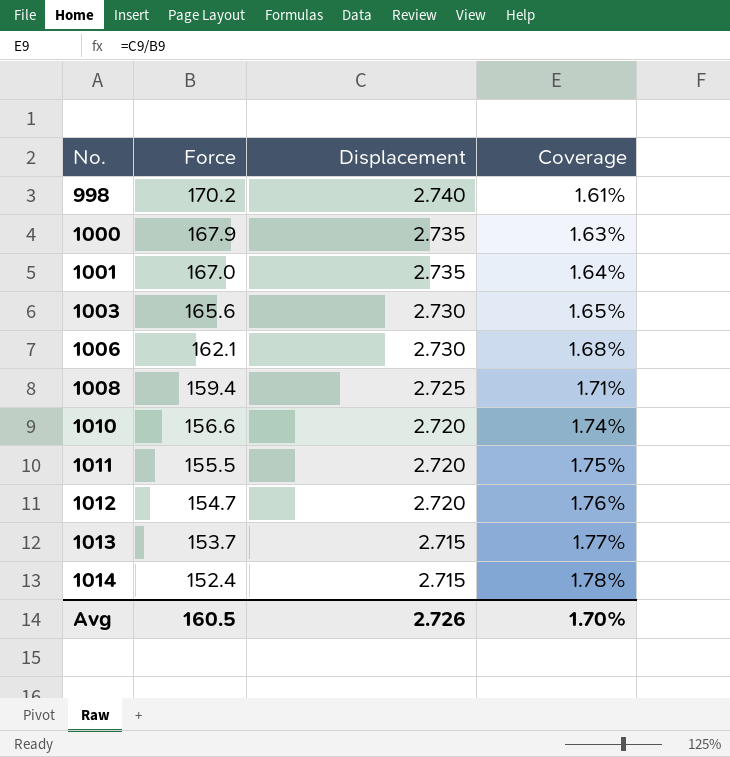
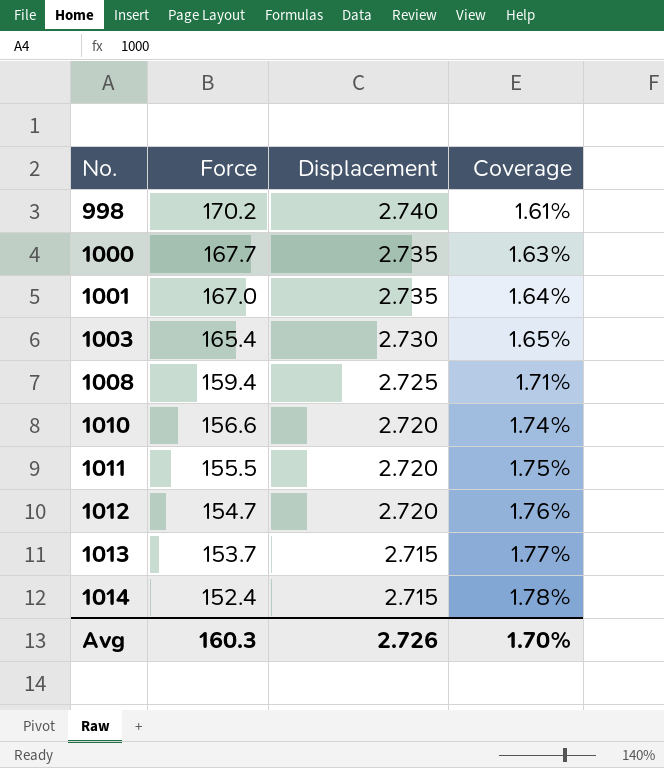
row 1006: 162.1 | 2.730 | 1.68% -> none
1000 | Force: 167.9 -> 167.7
1003 | Force: 165.6 -> 165.4
Avg | Force: 160.5 -> 160.3

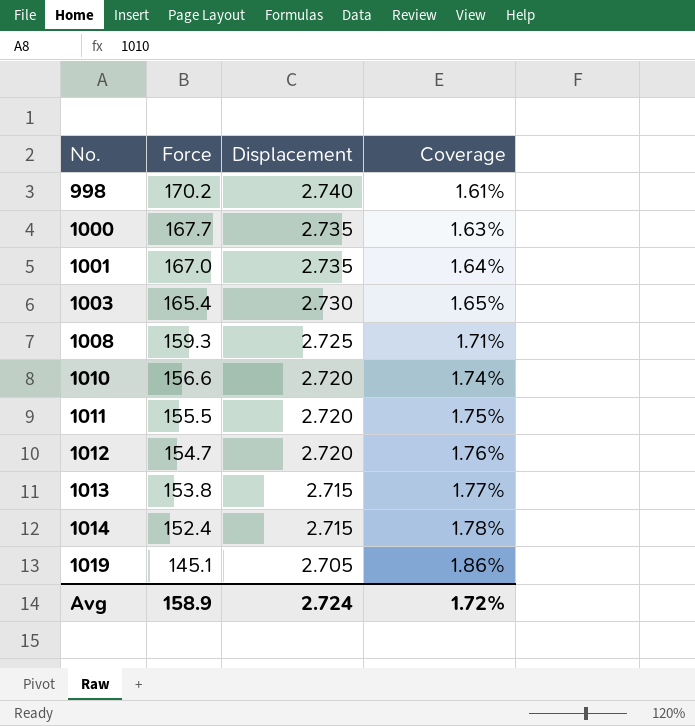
1008 | Force: 159.4 -> 159.3
1013 | Force: 153.7 -> 153.8
row 1019: none -> 145.1 | 2.705 | 1.86%
Avg | Force: 160.3 -> 158.9
Avg | Displacement: 2.726 -> 2.724
Avg | Coverage: 1.70% -> 1.72%

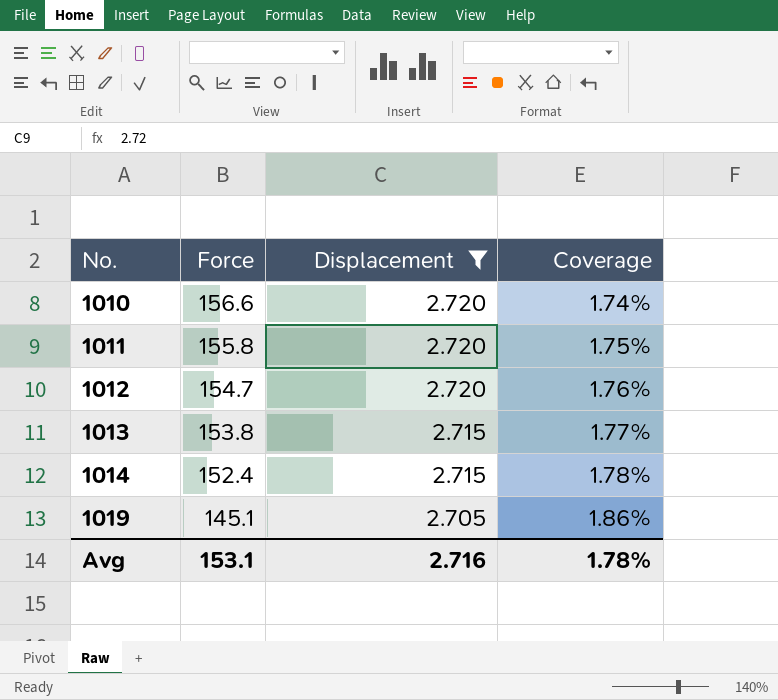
filter: none -> Displacement <= 2.720
1011 | Force: 155.5 -> 155.8
Avg | Force: 158.9 -> 153.1
Avg | Displacement: 2.724 -> 2.716
Avg | Coverage: 1.72% -> 1.78%

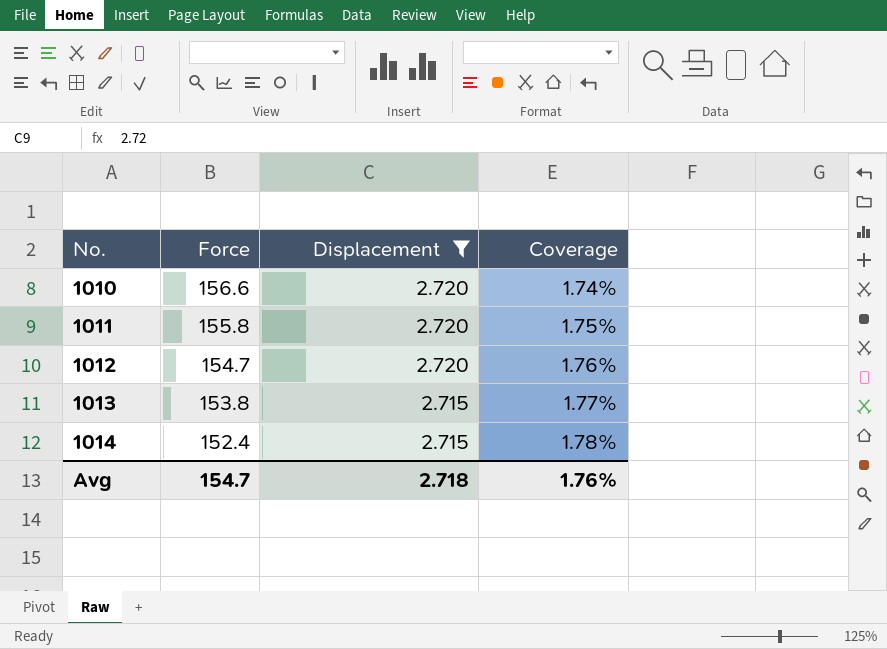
row 1019: 145.1 | 2.705 | 1.86% -> none
Avg | Force: 153.1 -> 154.7
Avg | Displacement: 2.716 -> 2.718
Avg | Coverage: 1.78% -> 1.76%

